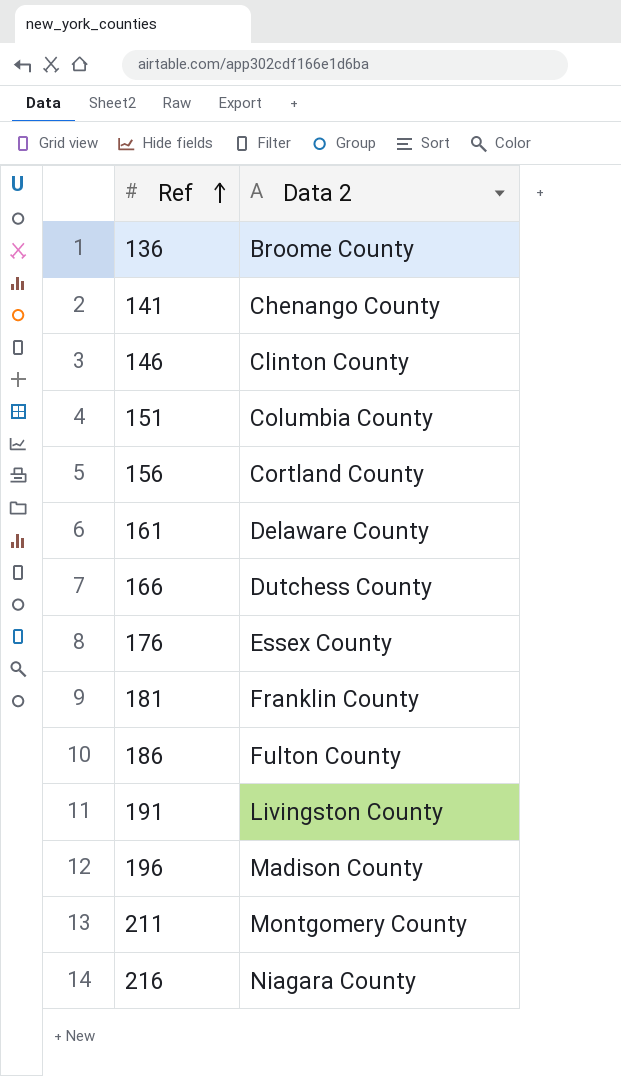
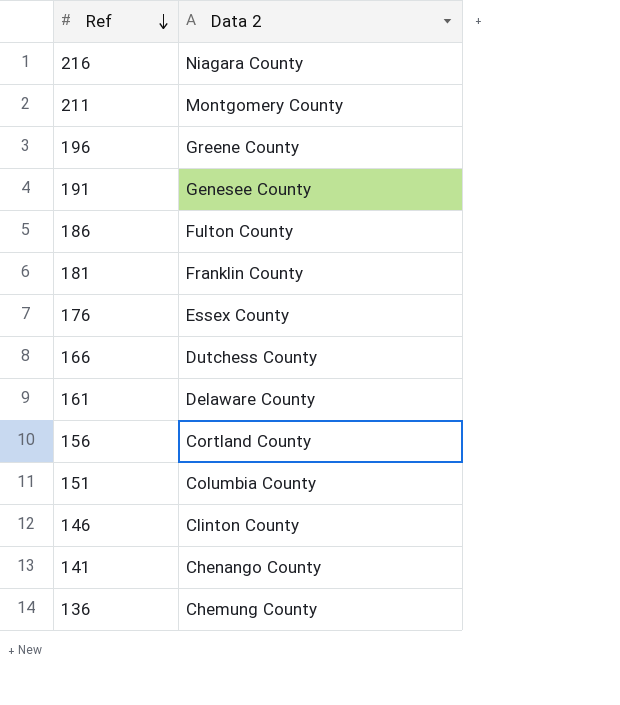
row order: Ref ascending -> Ref descending
196 | Data 2: Madison County -> Greene County
191 | Data 2: Livingston County -> Genesee County
136 | Data 2: Broome County -> Chemung County

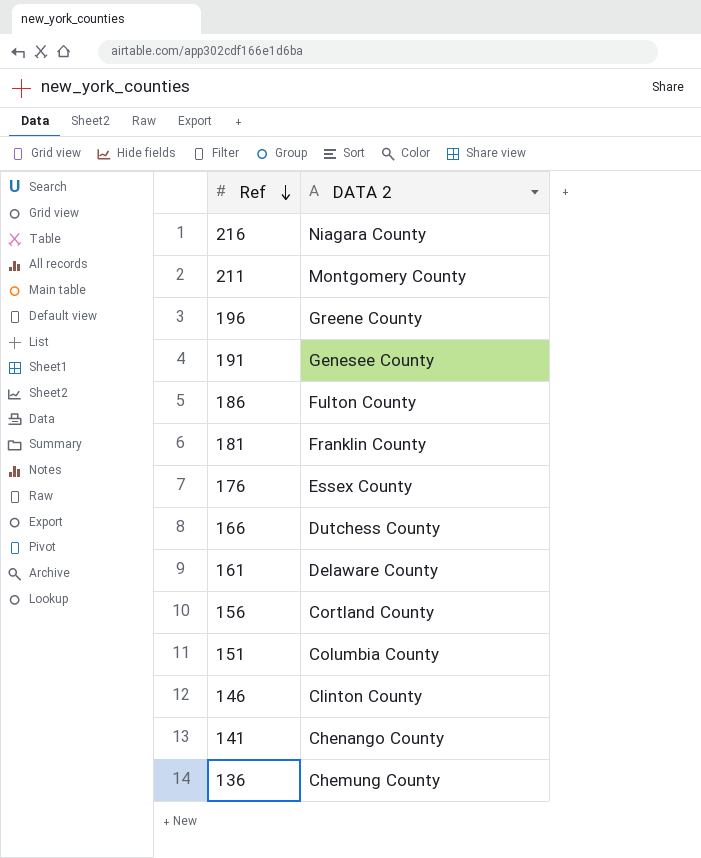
column name: Data 2 -> DATA 2

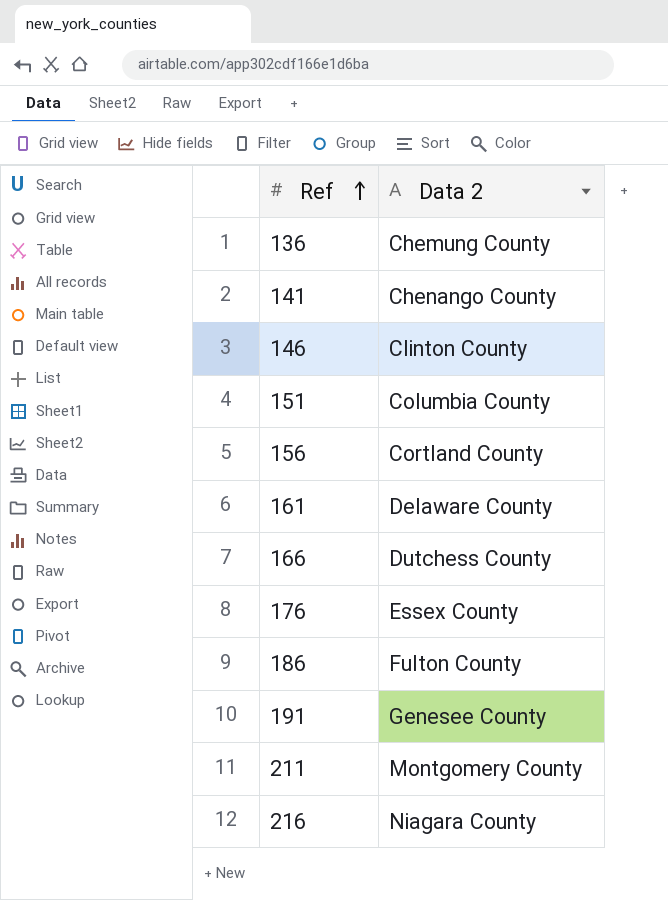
row order: Ref descending -> Ref ascending
column name: DATA 2 -> Data 2
row 196: Greene County -> none
row 181: Franklin County -> none

